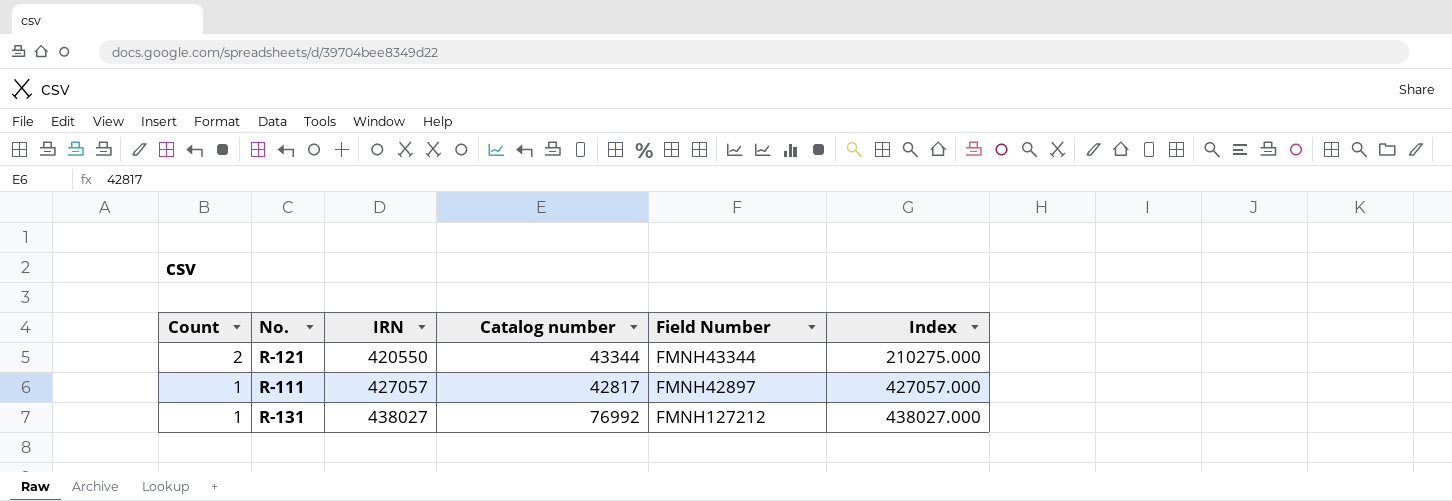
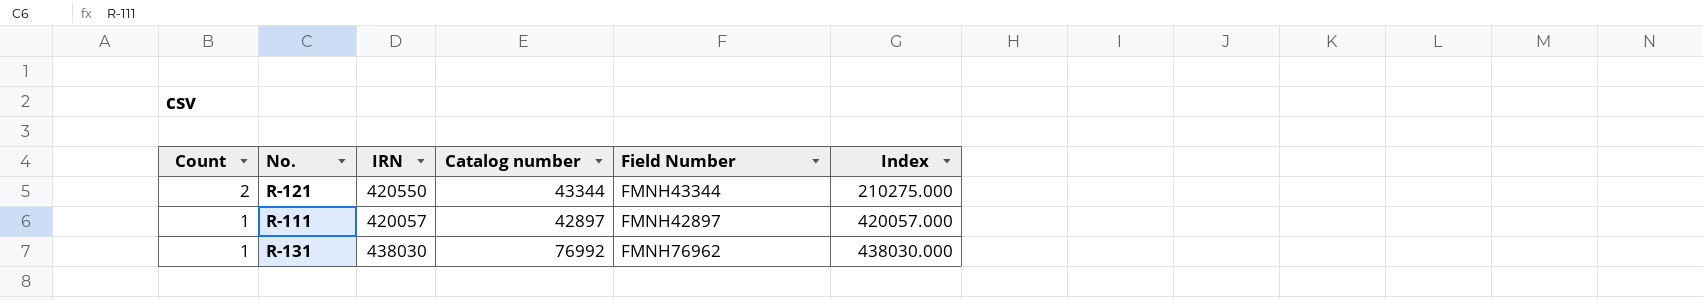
R-111 | IRN: 427057 -> 420057
R-111 | Catalog number: 42817 -> 42897
R-111 | Index: 427057.000 -> 420057.000
R-131 | IRN: 438027 -> 438030
R-131 | Field Number: FMNH127212 -> FMNH76962
R-131 | Index: 438027.000 -> 438030.000

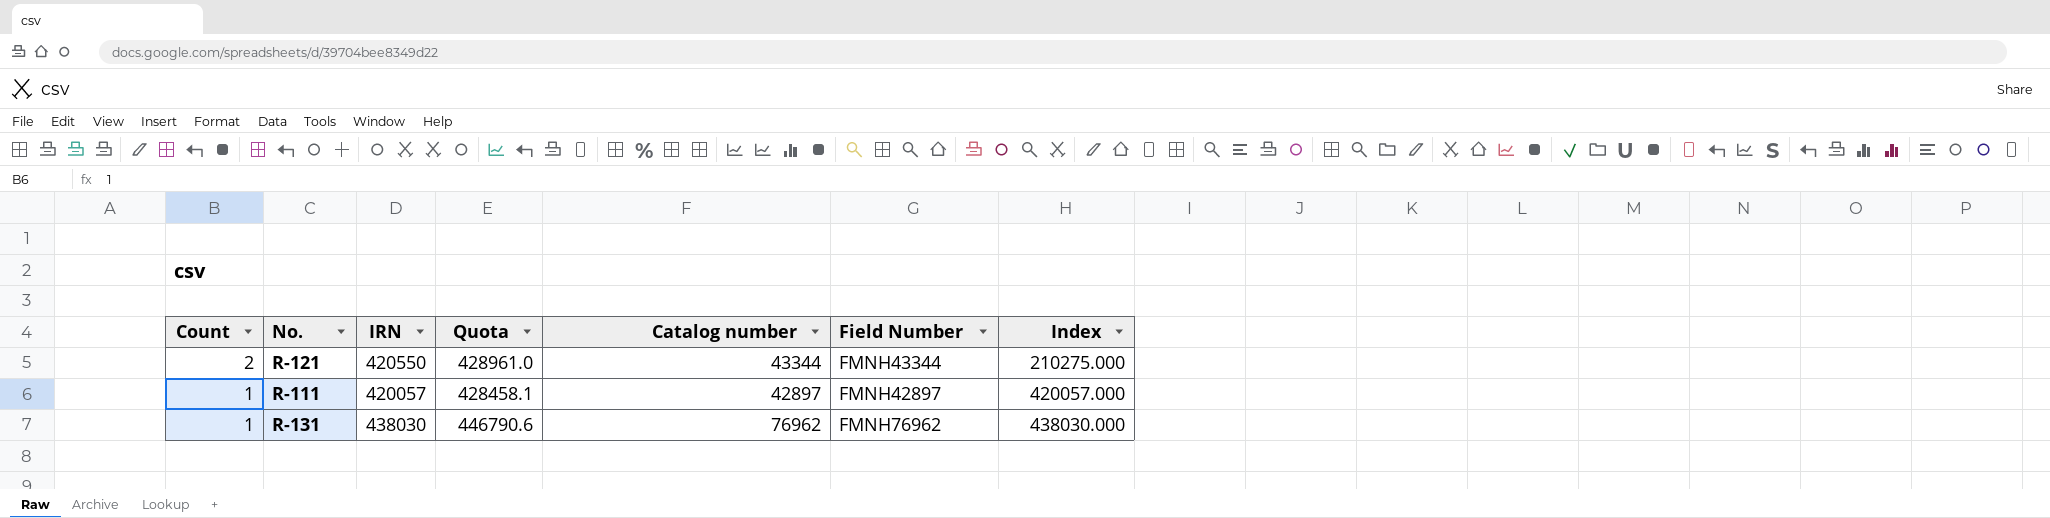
column Quota | formula: none -> [IRN] * 1.02
R-131 | Catalog number: 76992 -> 76962

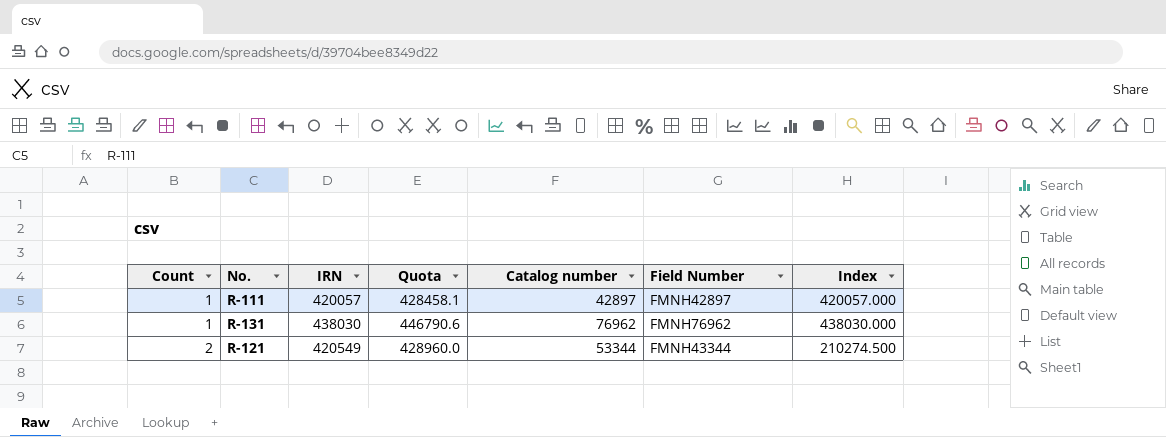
row order: Count descending -> Count ascending
R-121 | IRN: 420550 -> 420549
R-121 | Quota: 428961.0 -> 428960.0
R-121 | Catalog number: 43344 -> 53344
R-121 | Index: 210275.000 -> 210274.500

